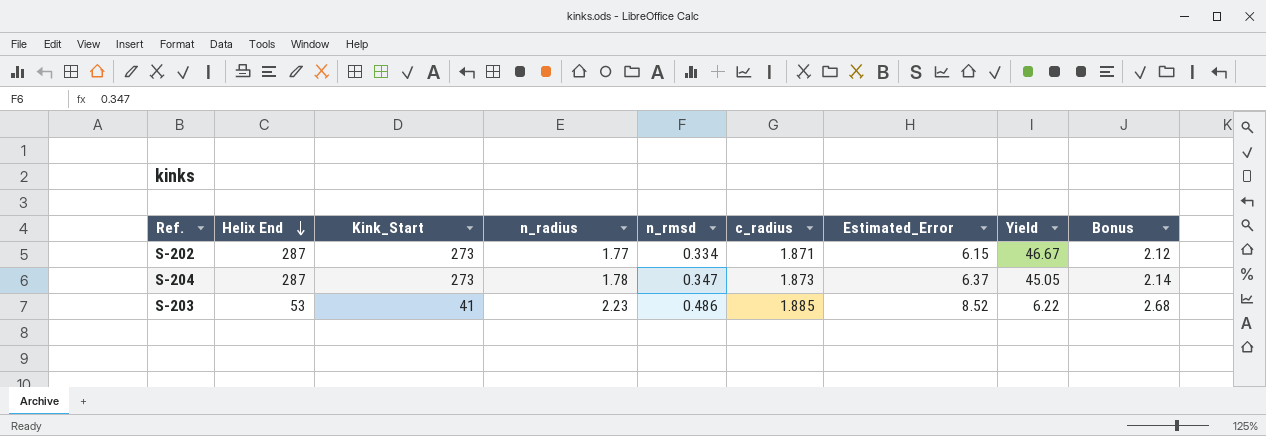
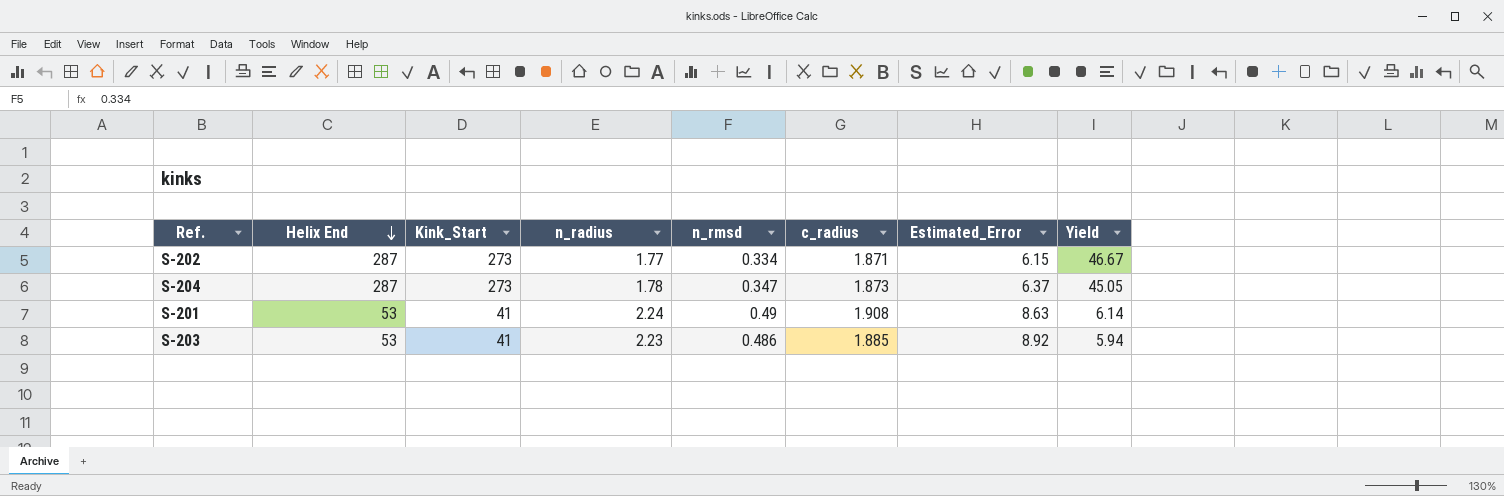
column Bonus | formula: [n_radius] * 1.2 -> none
row S-201: none -> 53 | 41 | 2.24 | 0.49 | 1.908 | 8.63 | 6.14
S-203 | Estimated_Error: 8.52 -> 8.92
S-203 | Yield: 6.22 -> 5.94

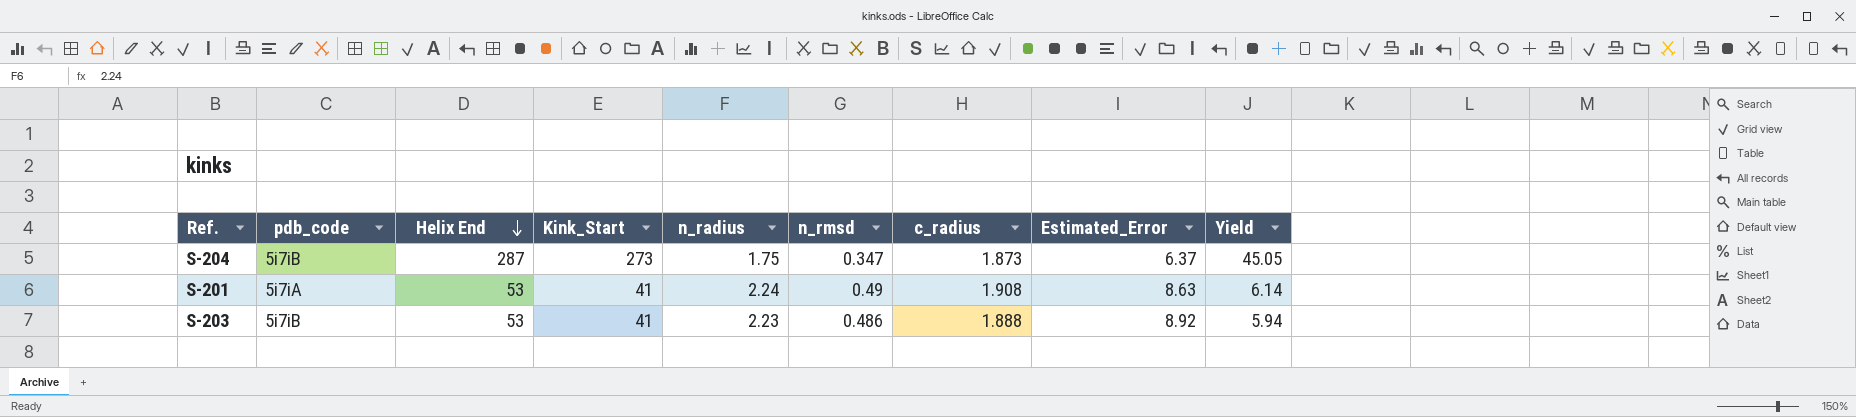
column pdb_code | position: none -> 2
row S-202: 287 | 273 | 1.77 | 0.334 | 1.871 | 6.15 | 46.67 -> none
S-204 | n_radius: 1.78 -> 1.75
S-203 | c_radius: 1.885 -> 1.888

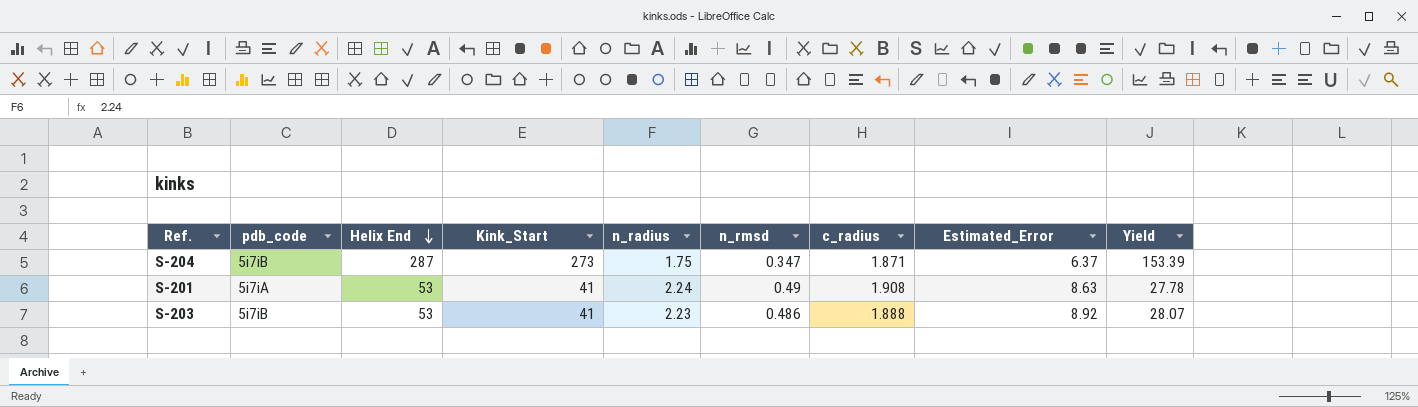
column Yield | formula: [Helix End] / [Estimated_Error] -> [Helix End] / [c_radius]
S-204 | c_radius: 1.873 -> 1.871

